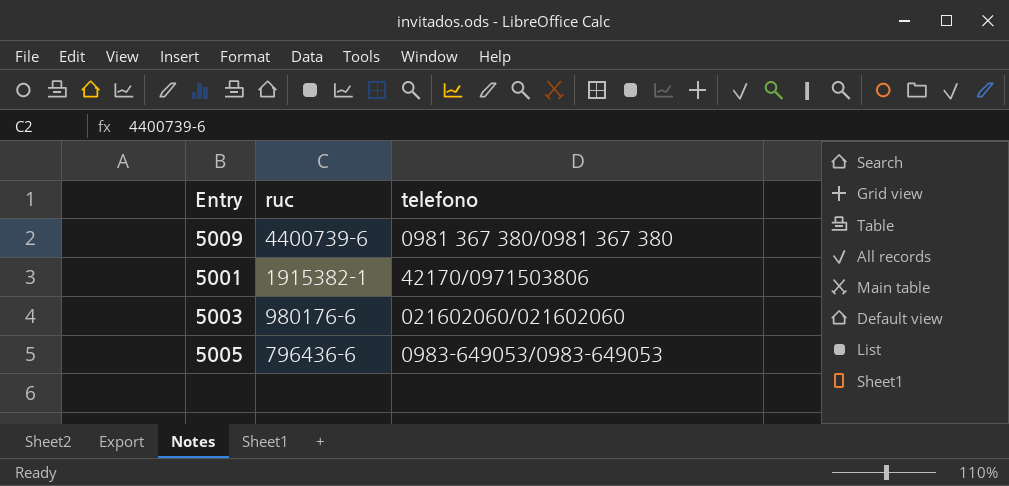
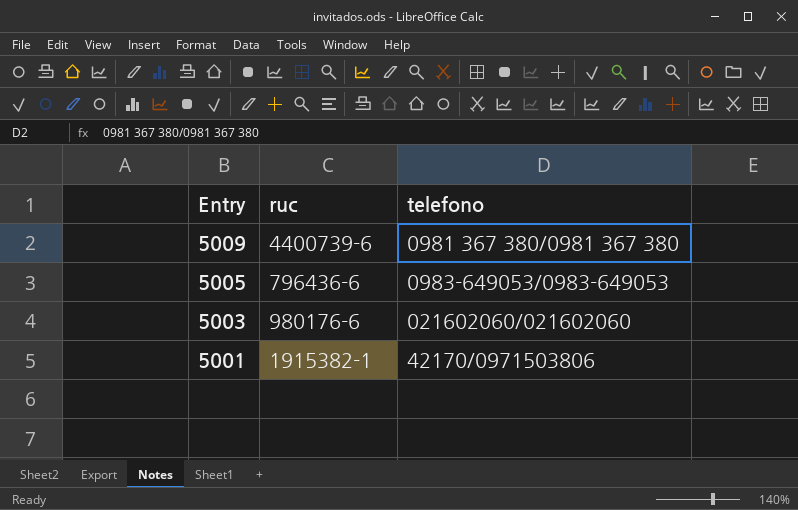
row order: ruc descending -> Entry descending

